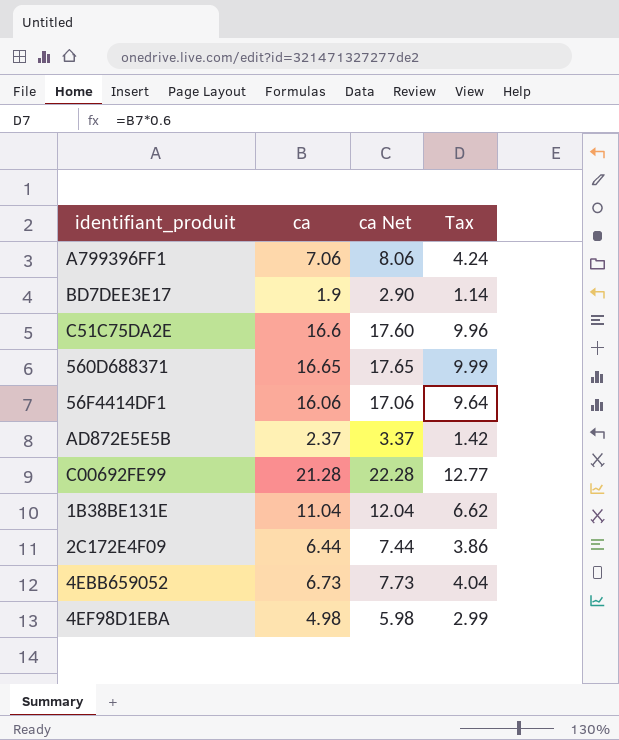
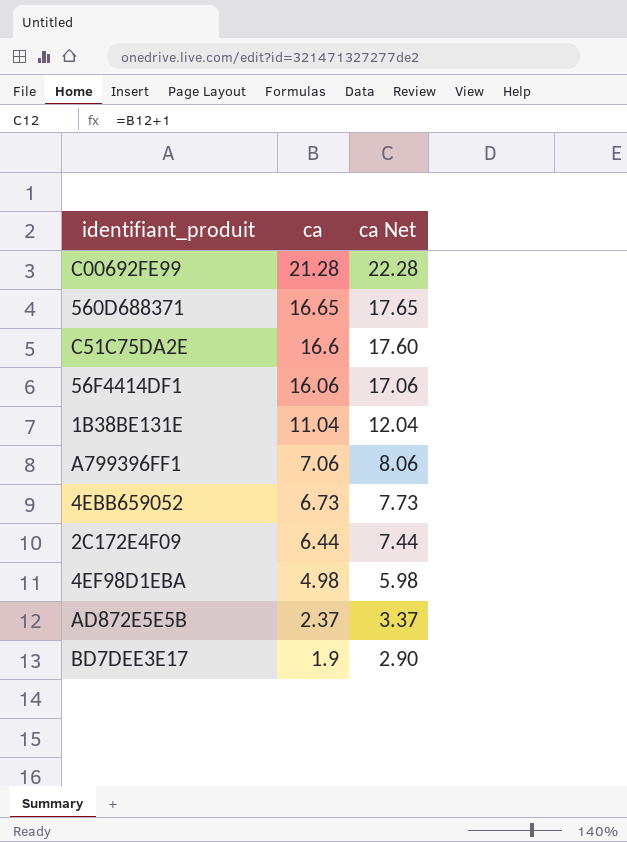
row order: none -> ca descending
column Tax | formula: [ca] * 0.6 -> none

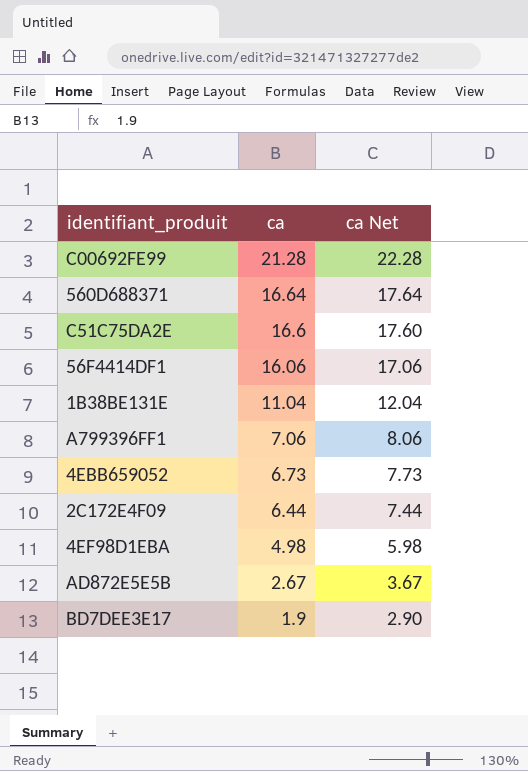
560D688371 | ca: 16.65 -> 16.64
560D688371 | ca Net: 17.65 -> 17.64
AD872E5E5B | ca: 2.37 -> 2.67
AD872E5E5B | ca Net: 3.37 -> 3.67

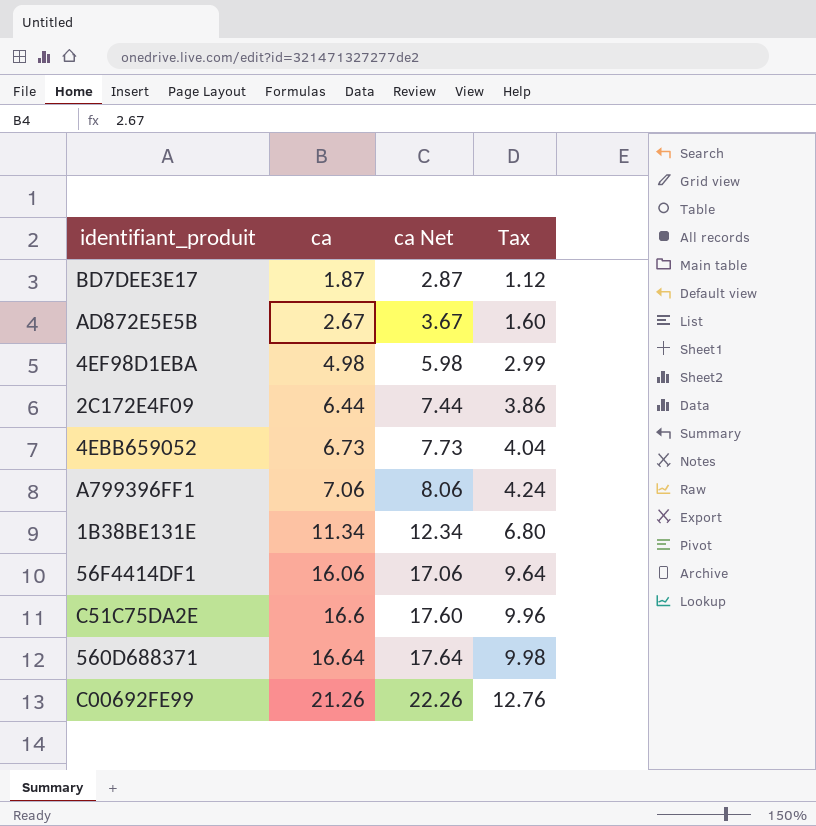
row order: ca descending -> ca ascending
column Tax | formula: none -> [ca] * 0.6
BD7DEE3E17 | ca: 1.9 -> 1.87
BD7DEE3E17 | ca Net: 2.90 -> 2.87
1B38BE131E | ca: 11.04 -> 11.34
1B38BE131E | ca Net: 12.04 -> 12.34
C00692FE99 | ca: 21.28 -> 21.26
C00692FE99 | ca Net: 22.28 -> 22.26

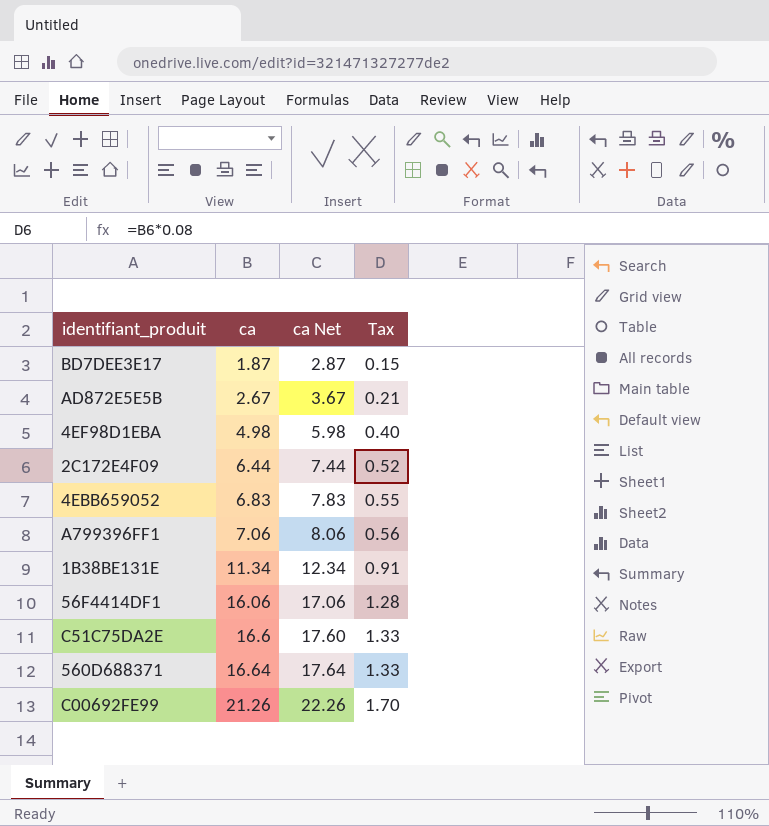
column Tax | formula: [ca] * 0.6 -> [ca] * 0.08
4EBB659052 | ca: 6.73 -> 6.83
4EBB659052 | ca Net: 7.73 -> 7.83

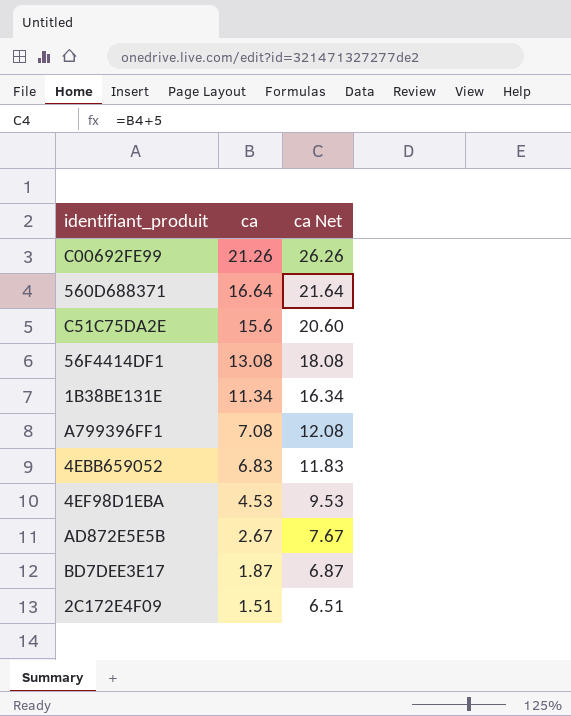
row order: ca ascending -> ca descending
column Tax | formula: [ca] * 0.08 -> none
column ca Net | formula: [ca] + 1 -> [ca] + 5
C51C75DA2E | ca: 16.6 -> 15.6
56F4414DF1 | ca: 16.06 -> 13.08
A799396FF1 | ca: 7.06 -> 7.08
4EF98D1EBA | ca: 4.98 -> 4.53
2C172E4F09 | ca: 6.44 -> 1.51

